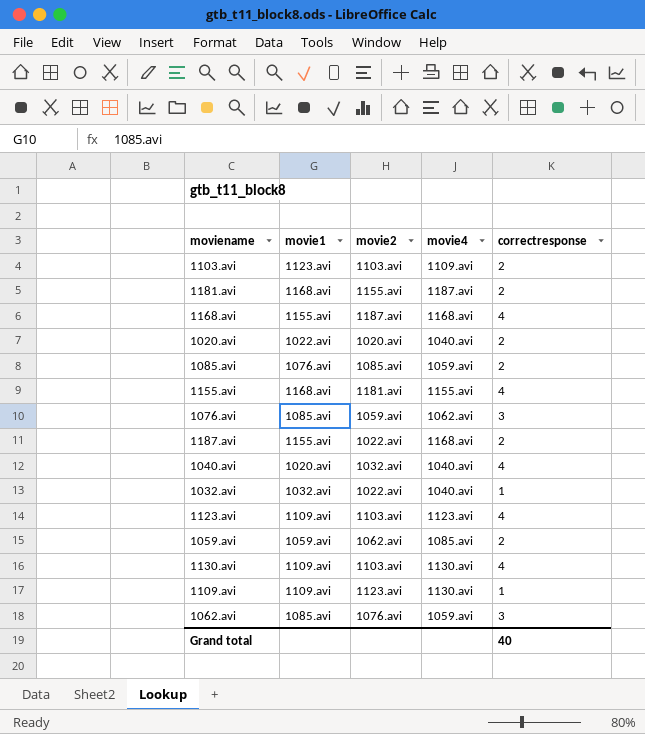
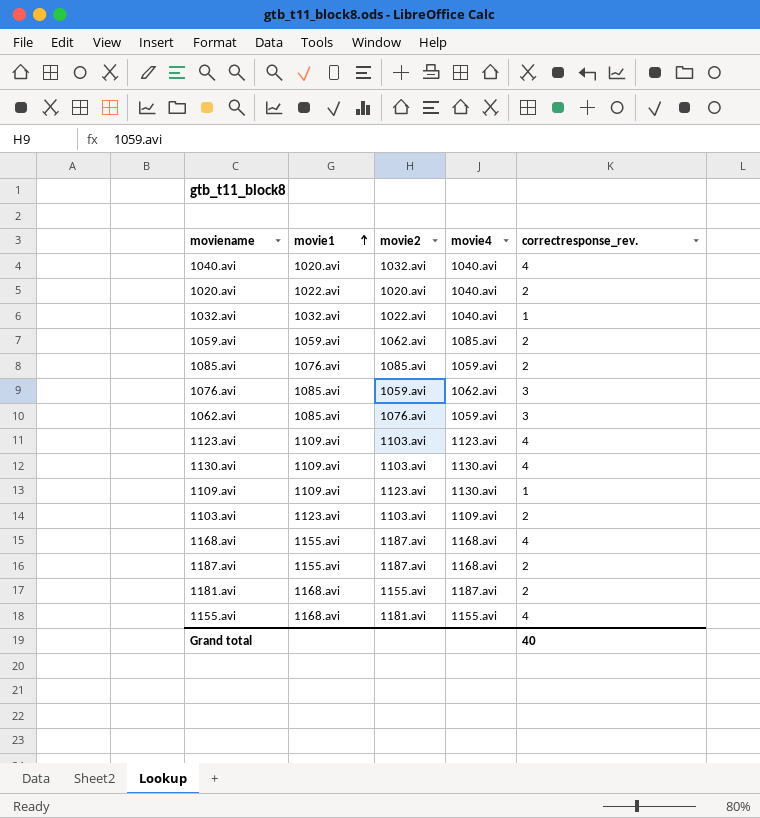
row order: none -> movie1 ascending
column name: correctresponse -> correctresponse_rev.
1187.avi | movie2: 1022.avi -> 1187.avi

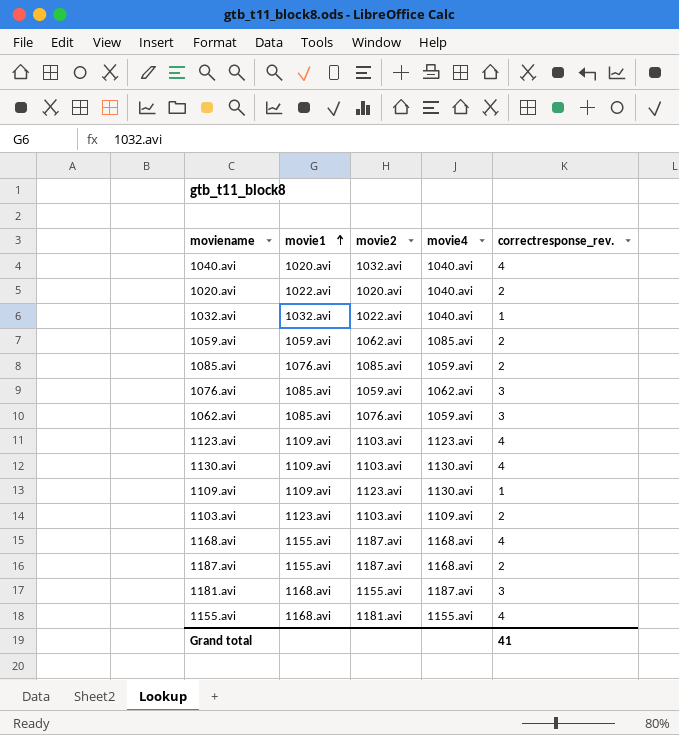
1181.avi | correctresponse_rev.: 2 -> 3
Grand total | correctresponse_rev.: 40 -> 41

